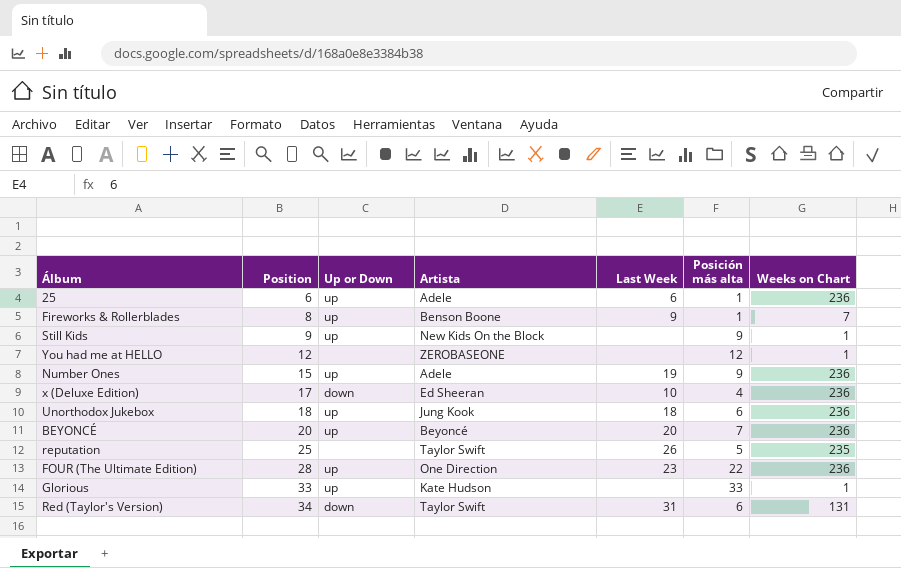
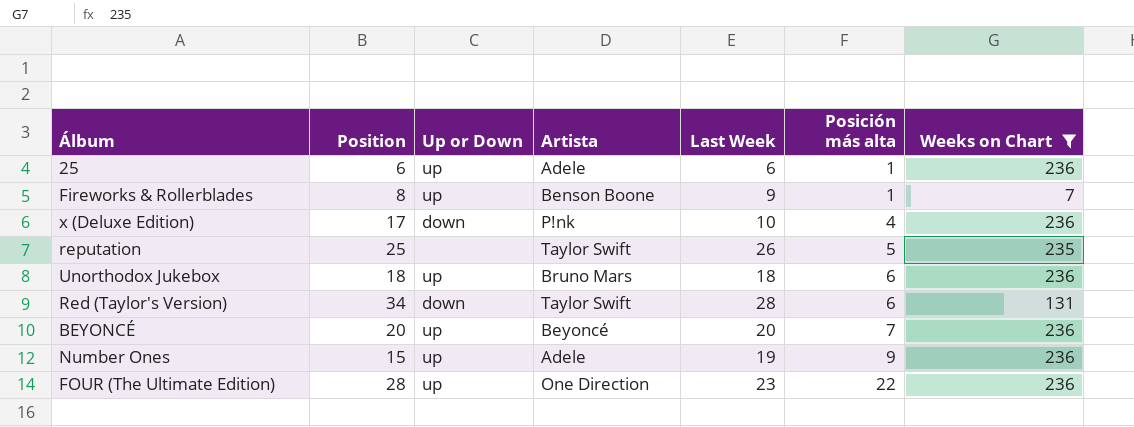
filter: none -> Weeks on Chart != 1
row order: Position ascending -> Posición más alta ascending
x (Deluxe Edition) | Artista: Ed Sheeran -> P!nk
Unorthodox Jukebox | Artista: Jung Kook -> Bruno Mars
Red (Taylor's Version) | Last Week: 31 -> 28

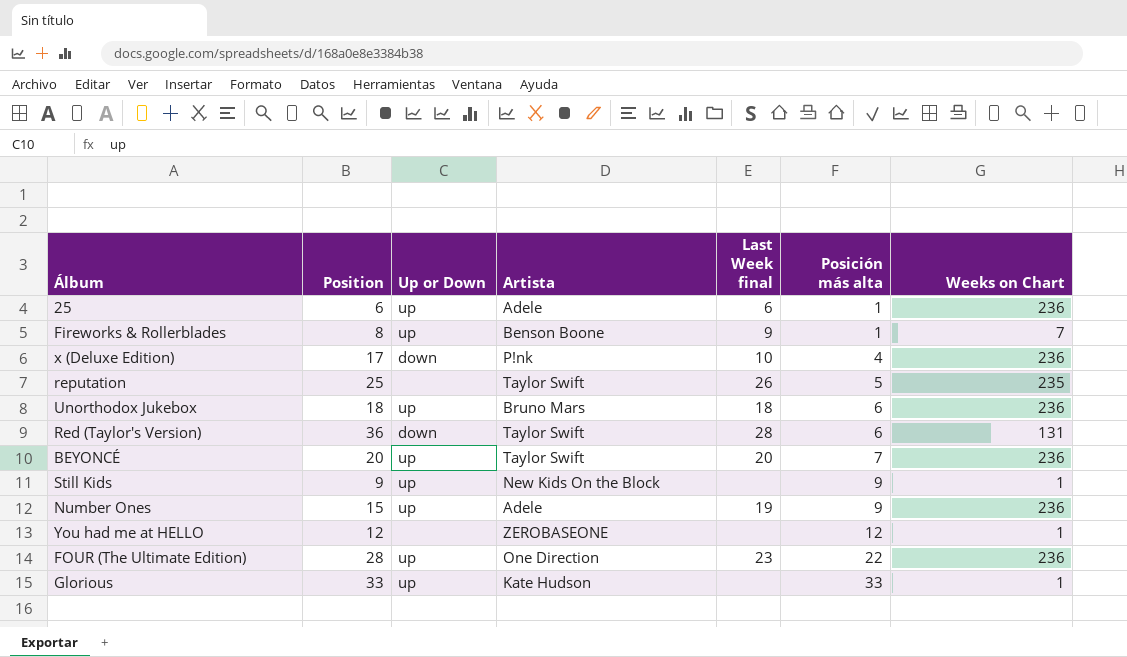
filter: Weeks on Chart != 1 -> none
column name: Last Week -> Last Week final
Red (Taylor's Version) | Position: 34 -> 36
BEYONCÉ | Artista: Beyoncé -> Taylor Swift

